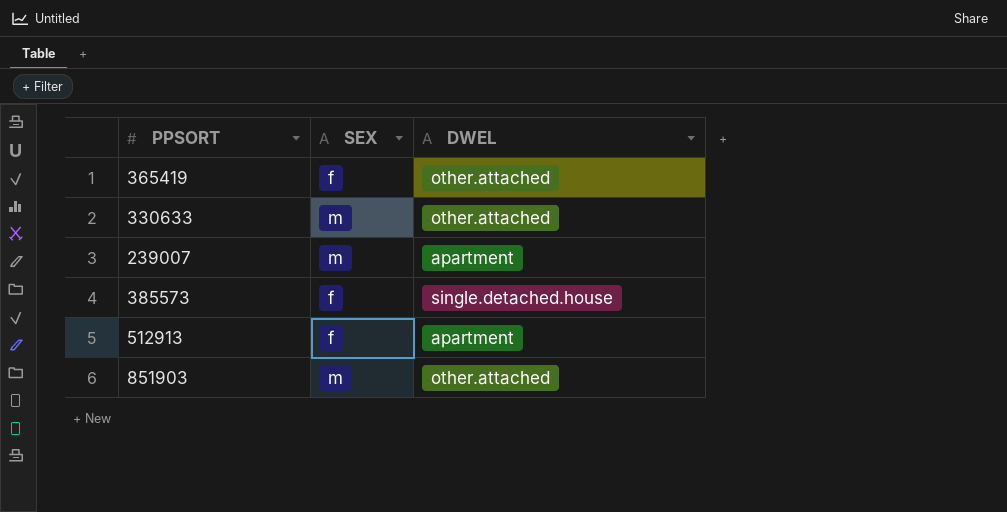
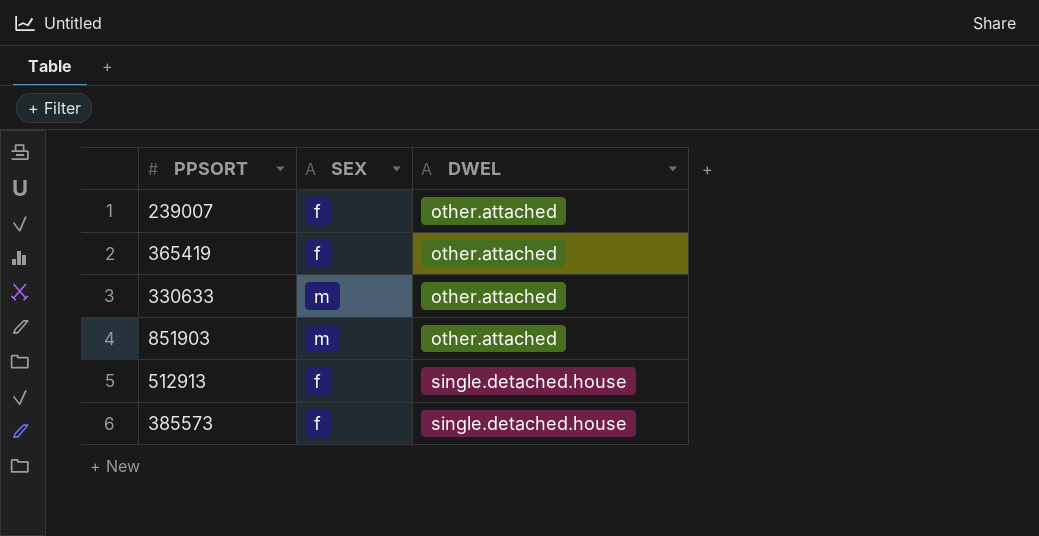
row order: none -> DWEL ascending
239007 | SEX: m -> f
239007 | DWEL: apartment -> other.attached
512913 | DWEL: apartment -> single.detached.house

